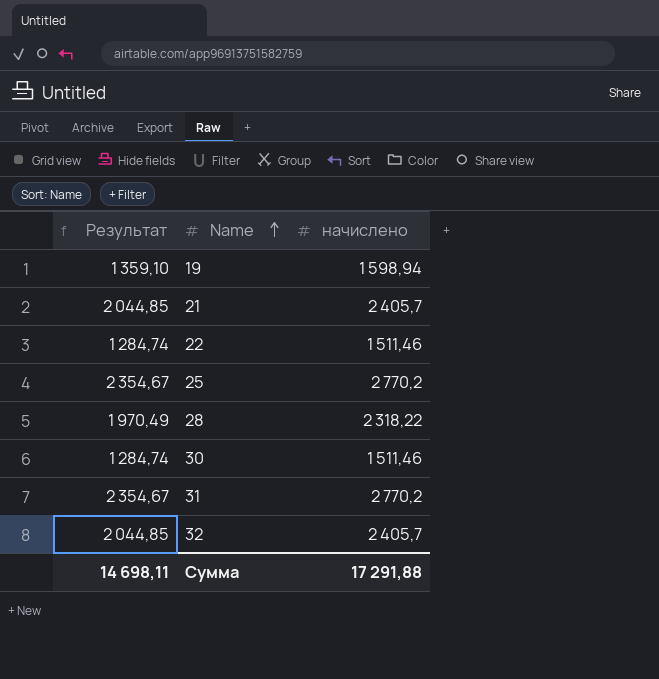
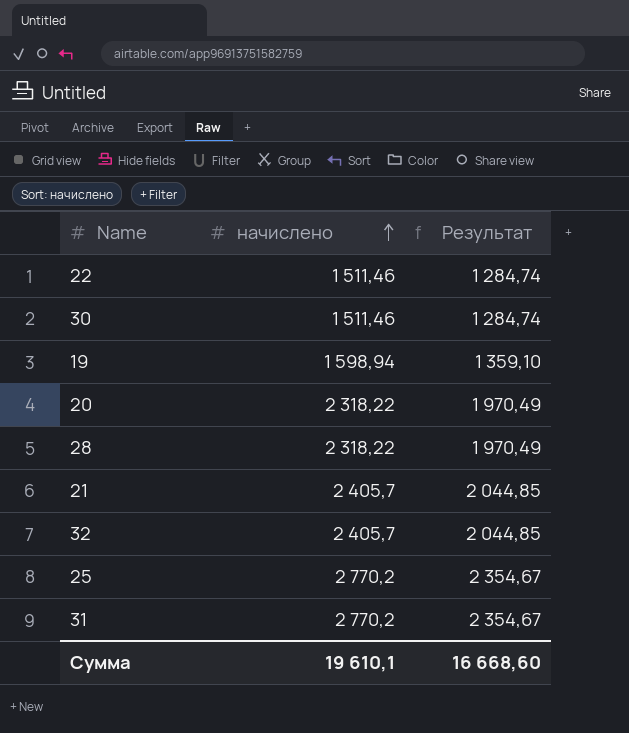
row order: Name ascending -> начислено ascending
column Результат | position: 1 -> 3
row 20: none -> 2 318,22 | 1 970,49
Сумма | начислено: 17 291,88 -> 19 610,1
Сумма | Результат: 14 698,11 -> 16 668,60

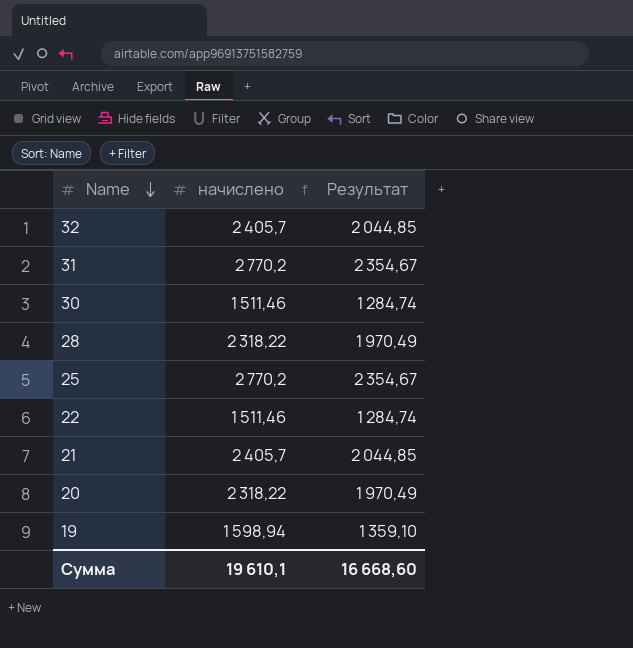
row order: начислено ascending -> Name descending

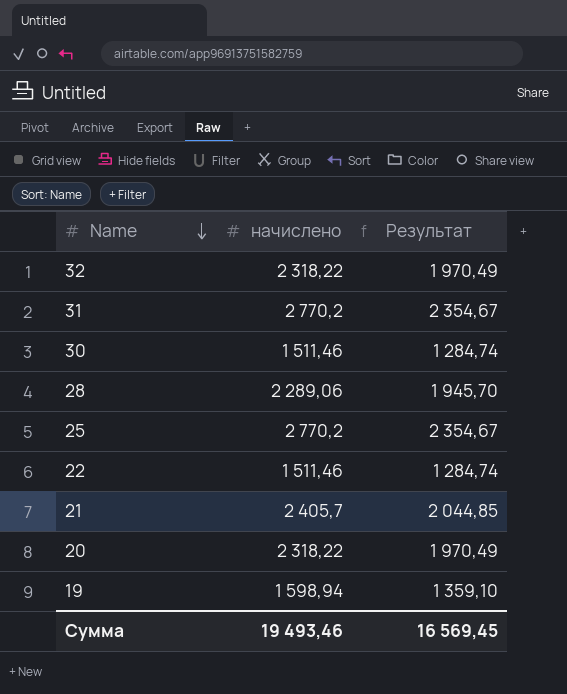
32 | начислено: 2 405,7 -> 2 318,22
32 | Результат: 2 044,85 -> 1 970,49
28 | начислено: 2 318,22 -> 2 289,06
28 | Результат: 1 970,49 -> 1 945,70
Сумма | начислено: 19 610,1 -> 19 493,46
Сумма | Результат: 16 668,60 -> 16 569,45

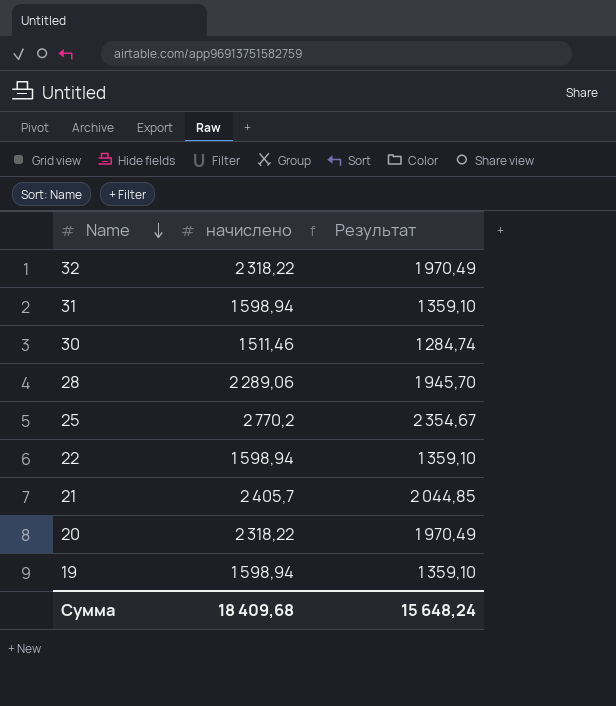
31 | начислено: 2 770,2 -> 1 598,94
31 | Результат: 2 354,67 -> 1 359,10
22 | начислено: 1 511,46 -> 1 598,94
22 | Результат: 1 284,74 -> 1 359,10
Сумма | начислено: 19 493,46 -> 18 409,68
Сумма | Результат: 16 569,45 -> 15 648,24

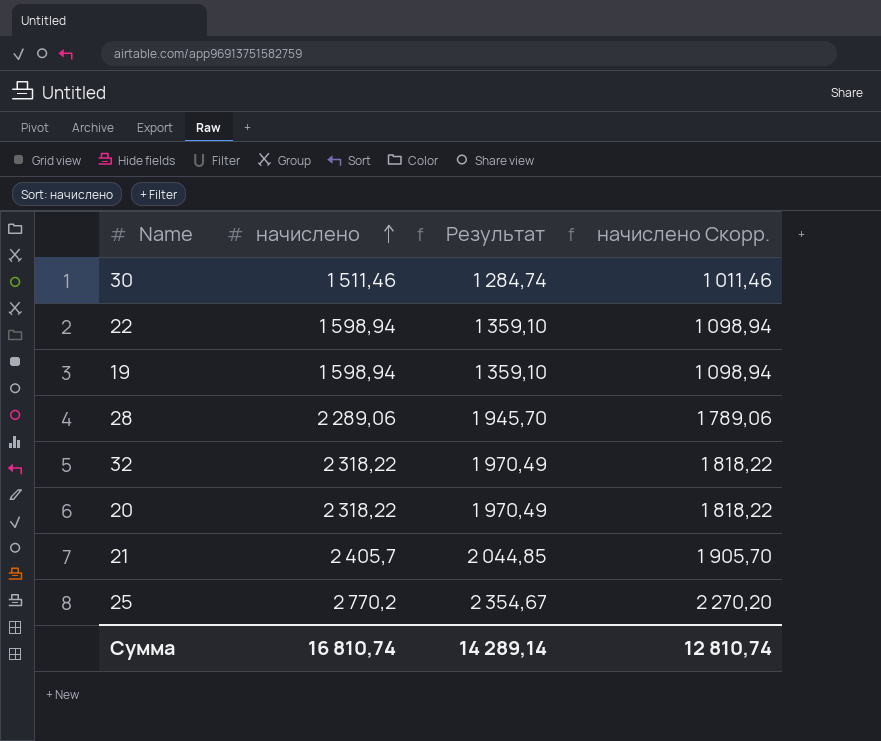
row order: Name descending -> начислено ascending
column начислено Скорр. | formula: none -> [начислено] - 500
row 31: 1 598,94 | 1 359,10 -> none
Сумма | начислено: 18 409,68 -> 16 810,74
Сумма | Результат: 15 648,24 -> 14 289,14

